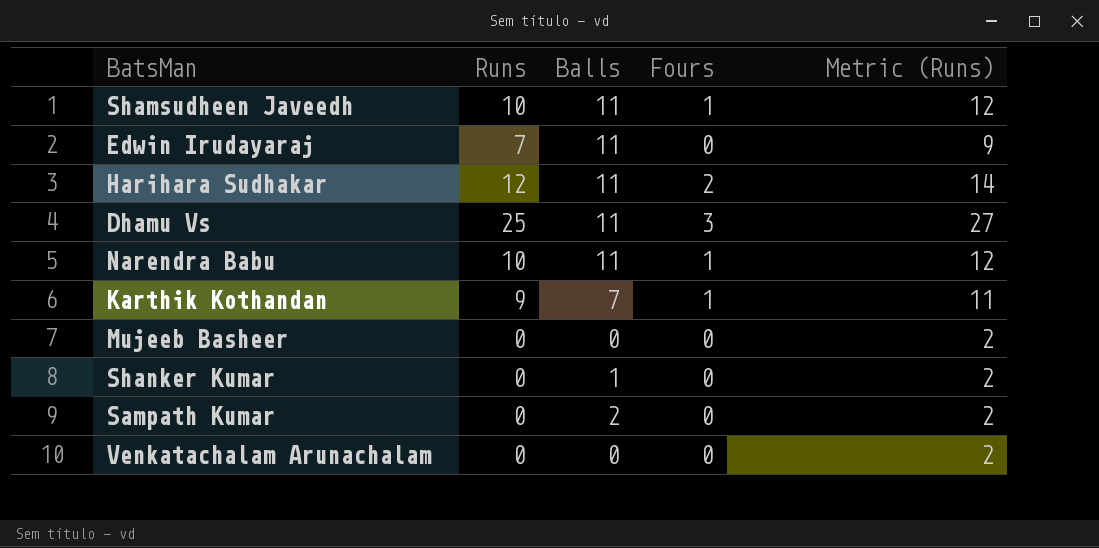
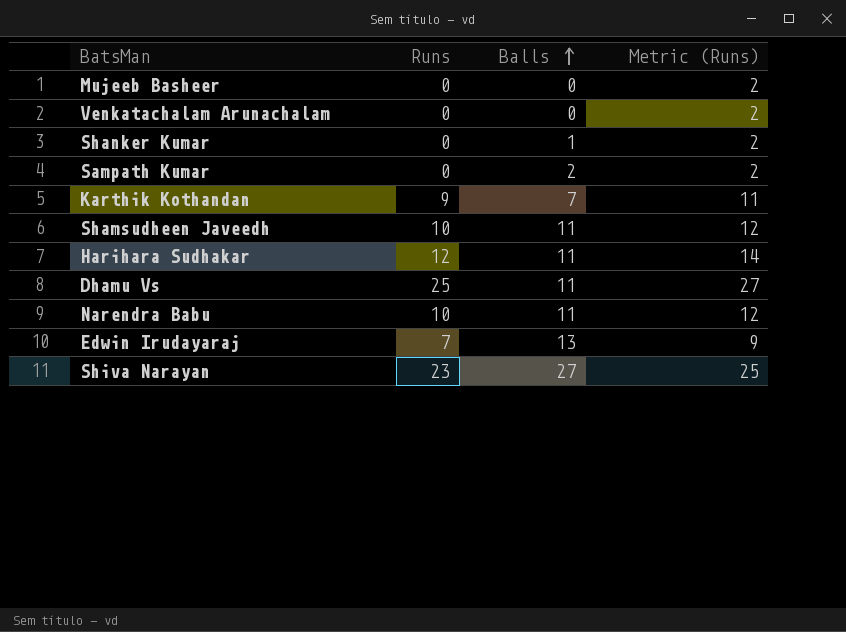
row order: none -> Balls ascending
column Fours | position: 4 -> none
Edwin Irudayaraj | Balls: 11 -> 13
row Shiva Narayan: none -> 23 | 27 | 25

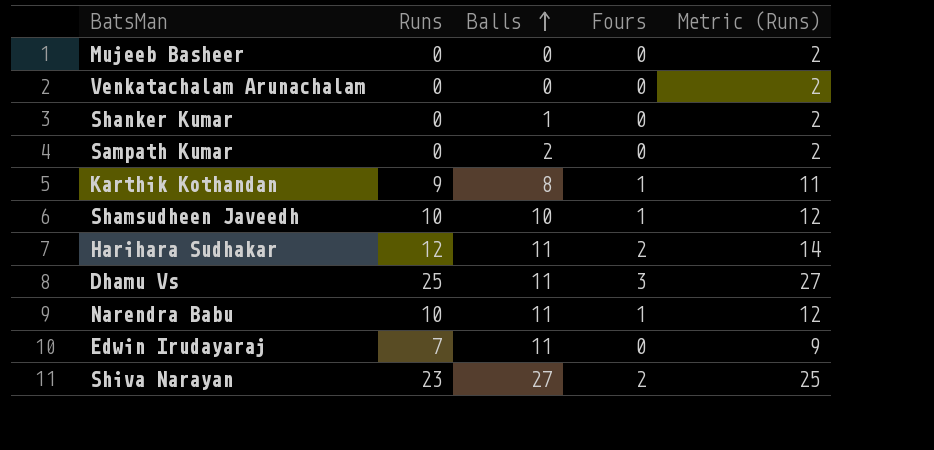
column Fours | position: none -> 4
Karthik Kothandan | Balls: 7 -> 8
Shamsudheen Javeedh | Balls: 11 -> 10
Edwin Irudayaraj | Balls: 13 -> 11

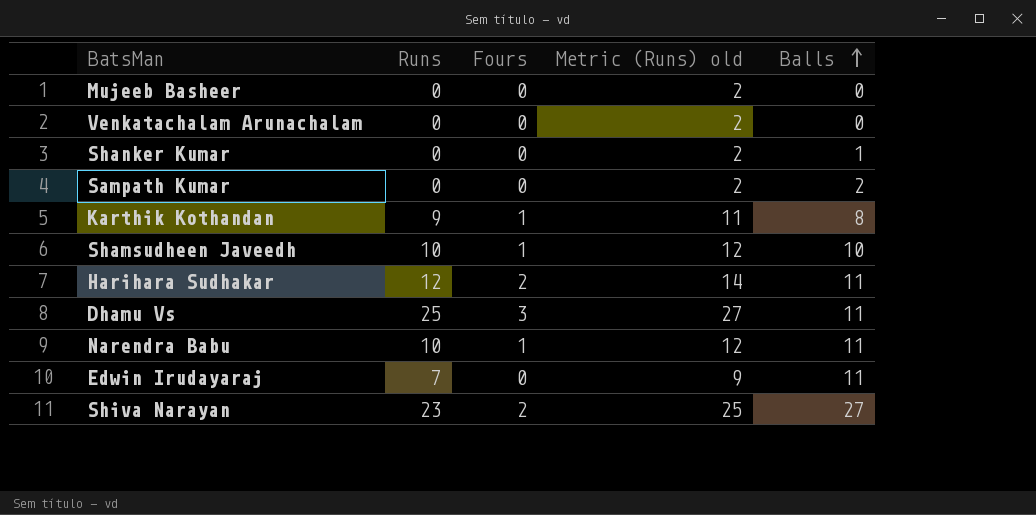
column name: Metric (Runs) -> Metric (Runs) old
column Balls | position: 3 -> 5

